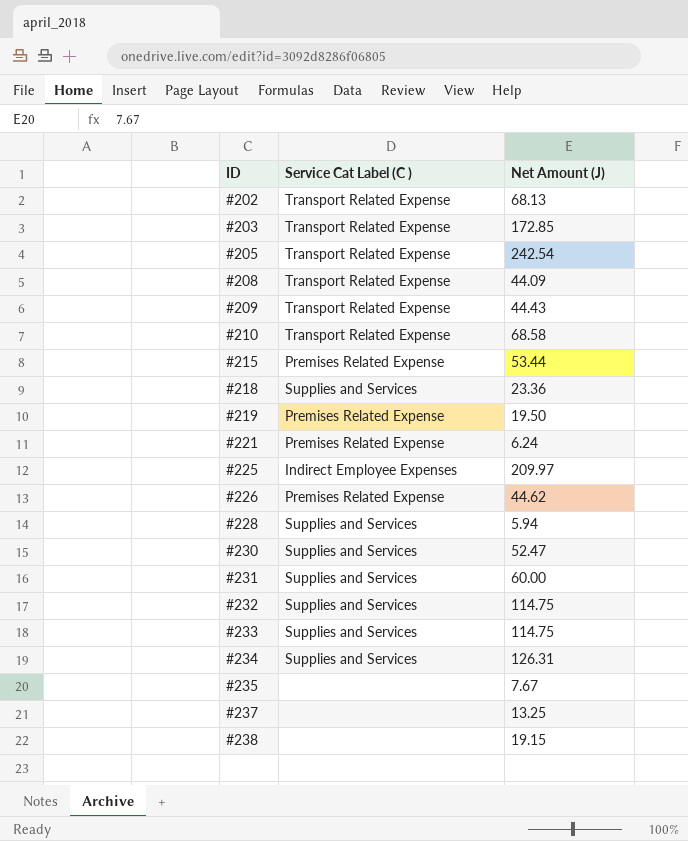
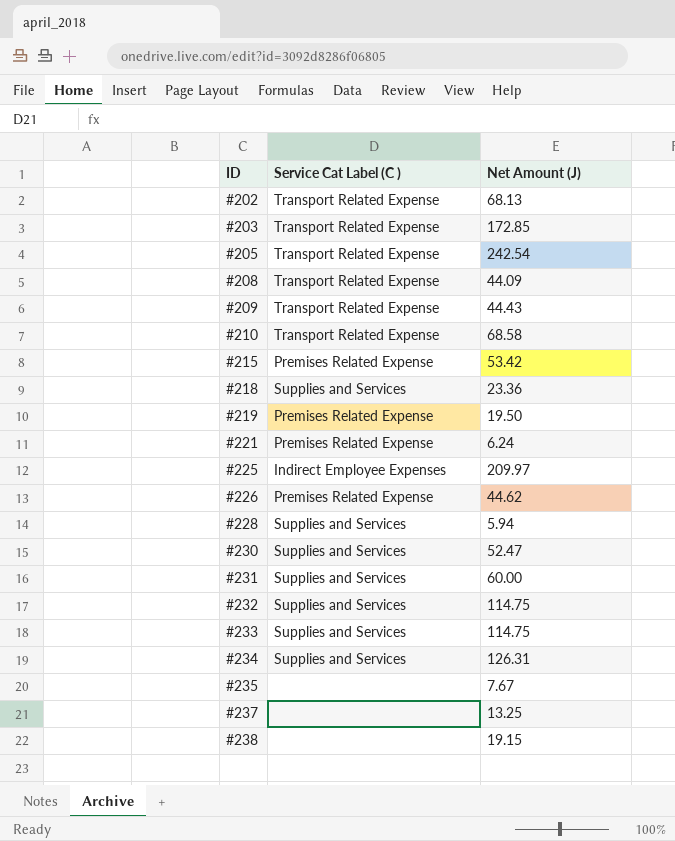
#215 | Net Amount (J): 53.44 -> 53.42

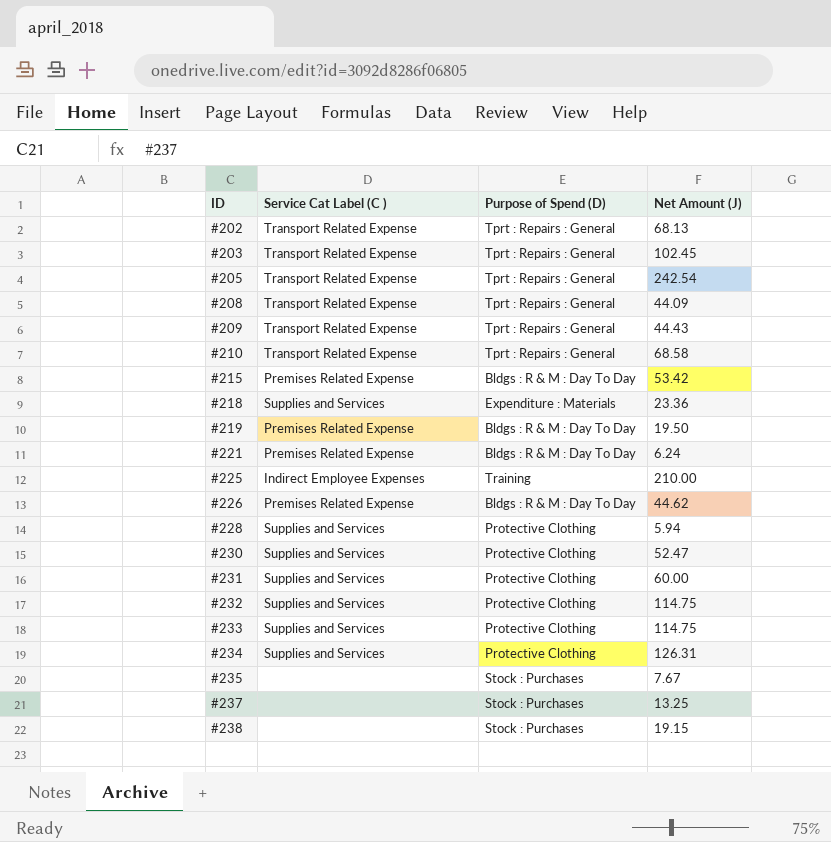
column Purpose of Spend (D) | position: none -> 3
#203 | Net Amount (J): 172.85 -> 102.45
#225 | Net Amount (J): 209.97 -> 210.00

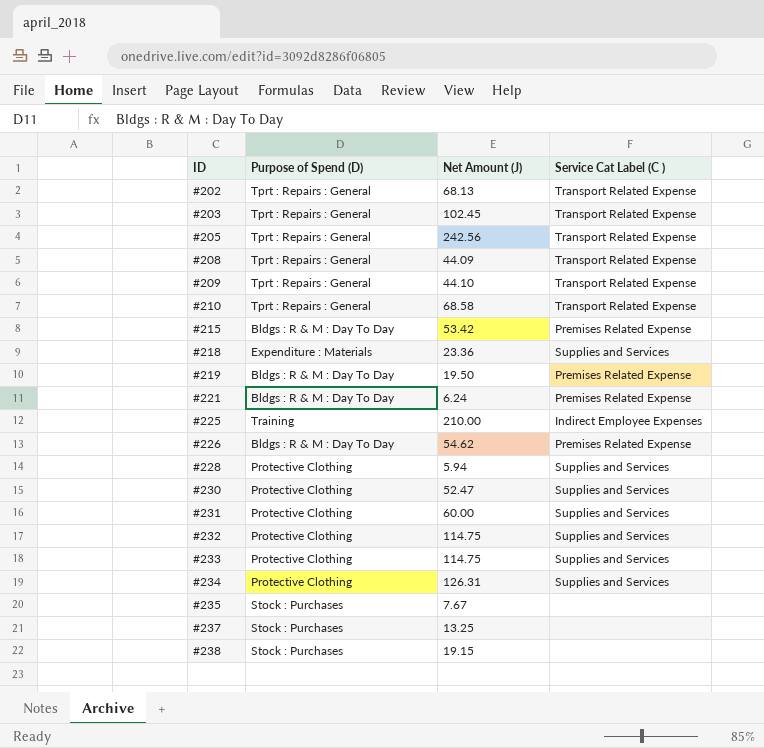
column Service Cat Label (C ) | position: 2 -> 4
#205 | Net Amount (J): 242.54 -> 242.56
#209 | Net Amount (J): 44.43 -> 44.10
#226 | Net Amount (J): 44.62 -> 54.62

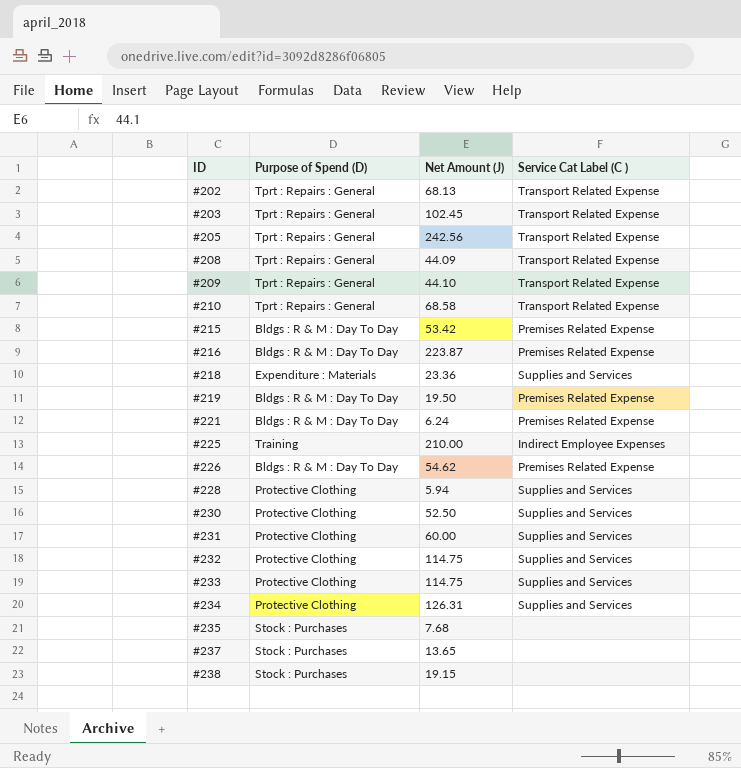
row #216: none -> Bldgs : R & M : Day To Day | 223.87 | Premises Related Expense
#230 | Net Amount (J): 52.47 -> 52.50
#235 | Net Amount (J): 7.67 -> 7.68
#237 | Net Amount (J): 13.25 -> 13.65

